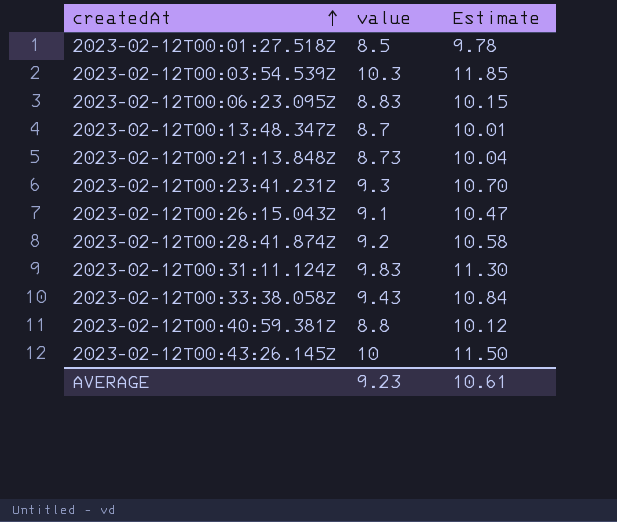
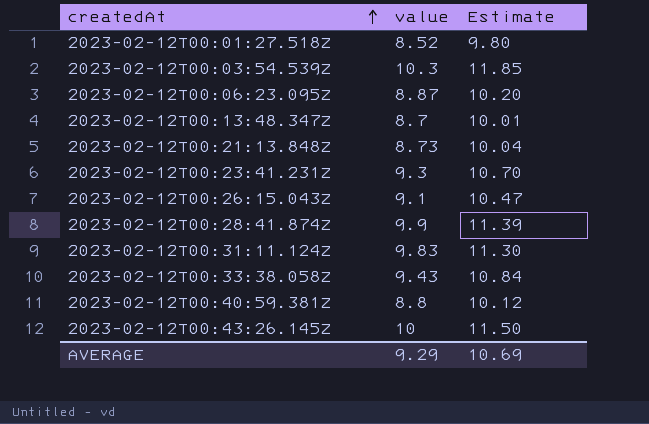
2023-02-12T00:01:27.518Z | value: 8.5 -> 8.52
2023-02-12T00:01:27.518Z | Estimate: 9.78 -> 9.80
2023-02-12T00:06:23.095Z | value: 8.83 -> 8.87
2023-02-12T00:06:23.095Z | Estimate: 10.15 -> 10.20
2023-02-12T00:28:41.874Z | value: 9.2 -> 9.9
2023-02-12T00:28:41.874Z | Estimate: 10.58 -> 11.39
AVERAGE | value: 9.23 -> 9.29
AVERAGE | Estimate: 10.61 -> 10.69

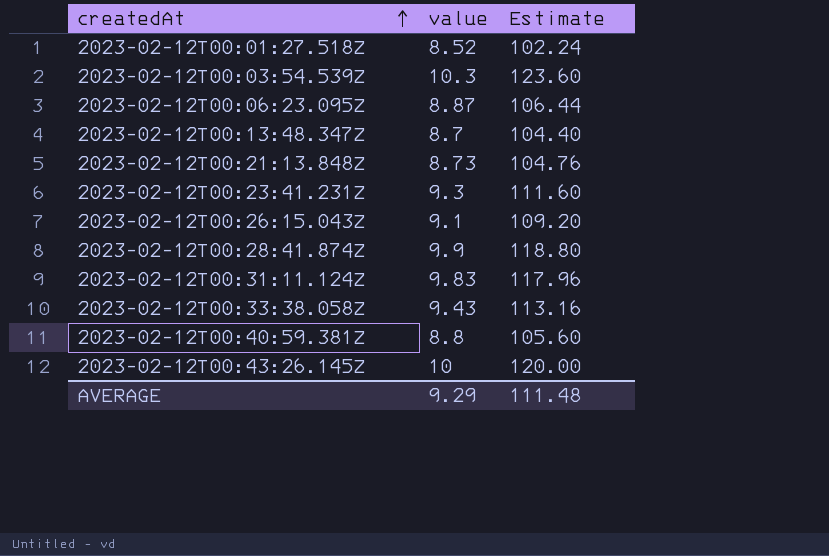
column Estimate | formula: [value] * 1.15 -> [value] * 12
AVERAGE | Estimate: 10.69 -> 111.48

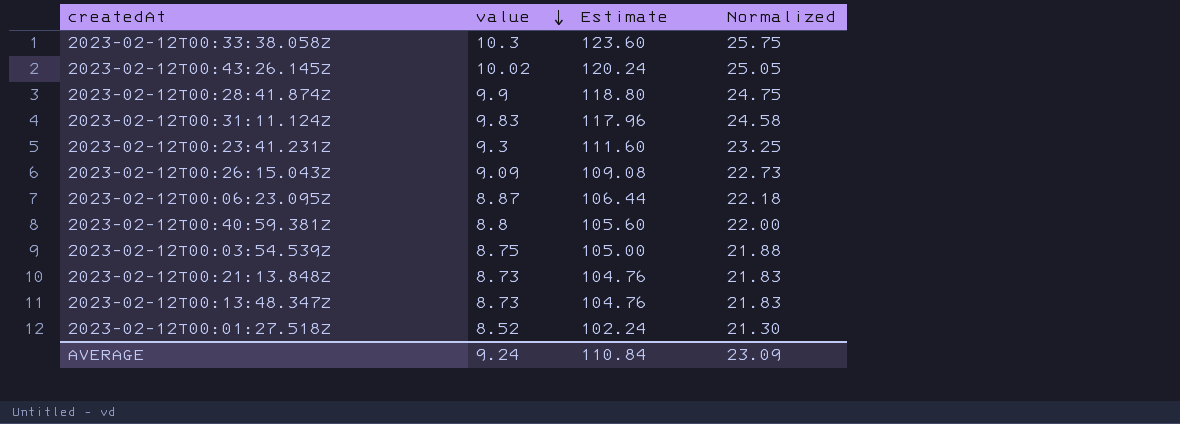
row order: createdAt ascending -> value descending
column Normalized | formula: none -> [value] * 2.5
2023-02-12T00:33:38.058Z | value: 9.43 -> 10.3
2023-02-12T00:33:38.058Z | Estimate: 113.16 -> 123.60
2023-02-12T00:43:26.145Z | value: 10 -> 10.02
2023-02-12T00:43:26.145Z | Estimate: 120.00 -> 120.24
2023-02-12T00:26:15.043Z | value: 9.1 -> 9.09
2023-02-12T00:26:15.043Z | Estimate: 109.20 -> 109.08
2023-02-12T00:03:54.539Z | value: 10.3 -> 8.75
2023-02-12T00:03:54.539Z | Estimate: 123.60 -> 105.00
2023-02-12T00:13:48.347Z | value: 8.7 -> 8.73
2023-02-12T00:13:48.347Z | Estimate: 104.40 -> 104.76
AVERAGE | value: 9.29 -> 9.24
AVERAGE | Estimate: 111.48 -> 110.84

